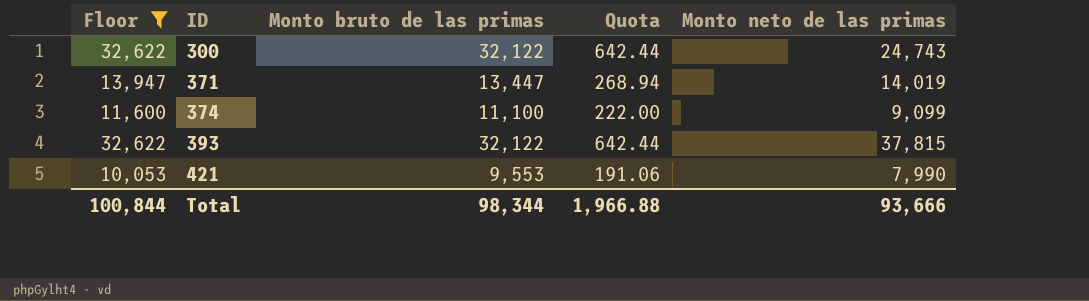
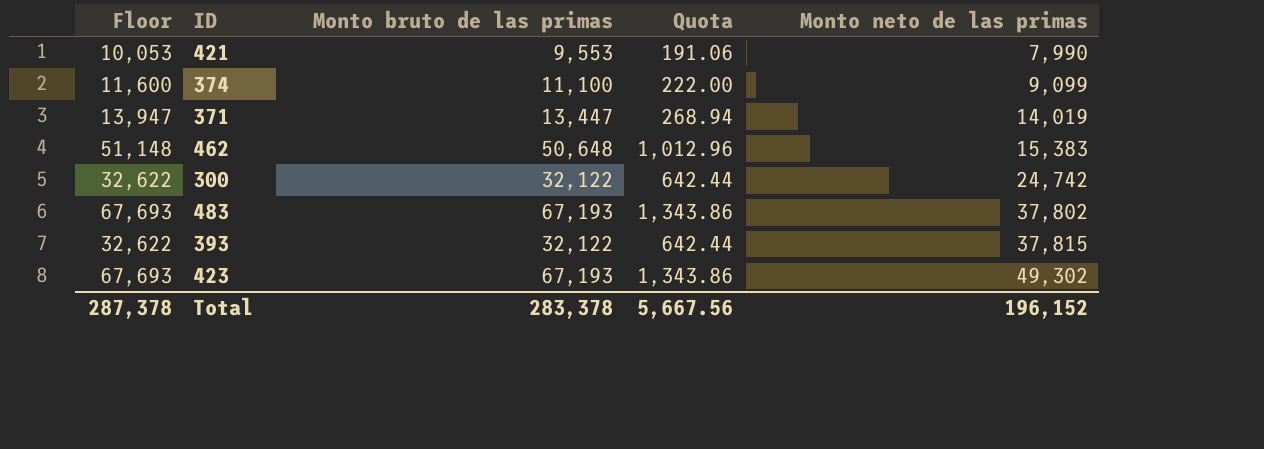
filter: Floor <= 32,622 -> none
row order: ID ascending -> Monto neto de las primas ascending
300 | Monto neto de las primas: 24,743 -> 24,742
Total | Floor: 100,844 -> 287,378
Total | Monto bruto de las primas: 98,344 -> 283,378
Total | Quota: 1,966.88 -> 5,667.56
Total | Monto neto de las primas: 93,666 -> 196,152

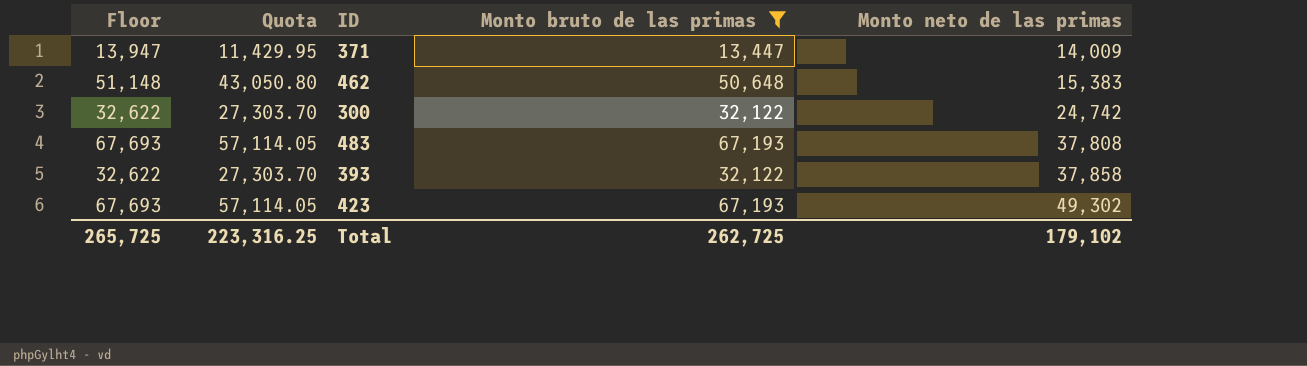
filter: none -> Monto bruto de las primas >= 13,447
column Quota | formula: [Monto bruto de las primas] * 0.02 -> [Monto bruto de las primas] * 0.85
column Quota | position: 4 -> 2
371 | Monto neto de las primas: 14,019 -> 14,009
483 | Monto neto de las primas: 37,802 -> 37,808
393 | Monto neto de las primas: 37,815 -> 37,858
Total | Floor: 287,378 -> 265,725
Total | Quota: 5,667.56 -> 223,316.25
Total | Monto bruto de las primas: 283,378 -> 262,725
Total | Monto neto de las primas: 196,152 -> 179,102

